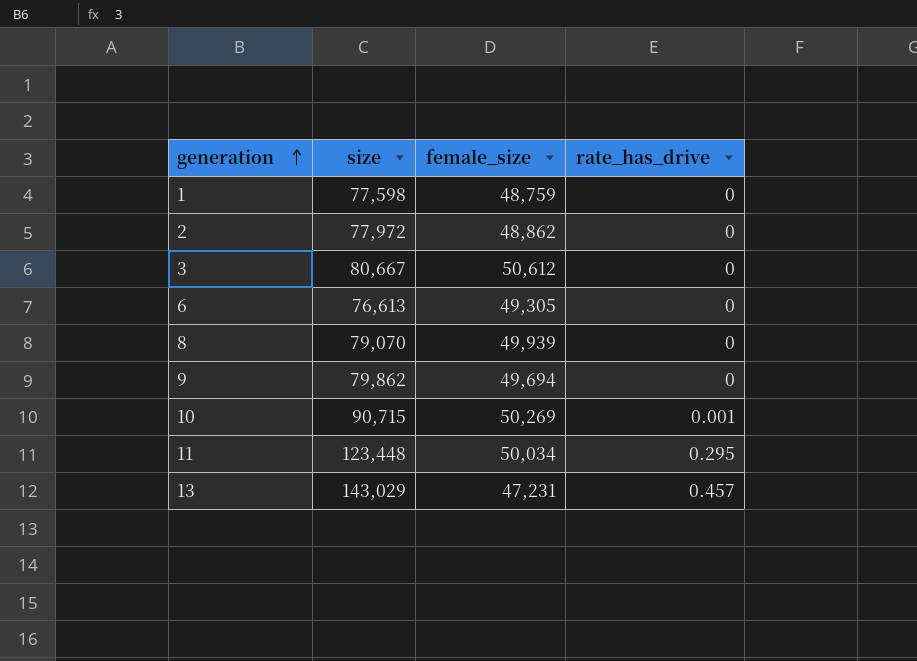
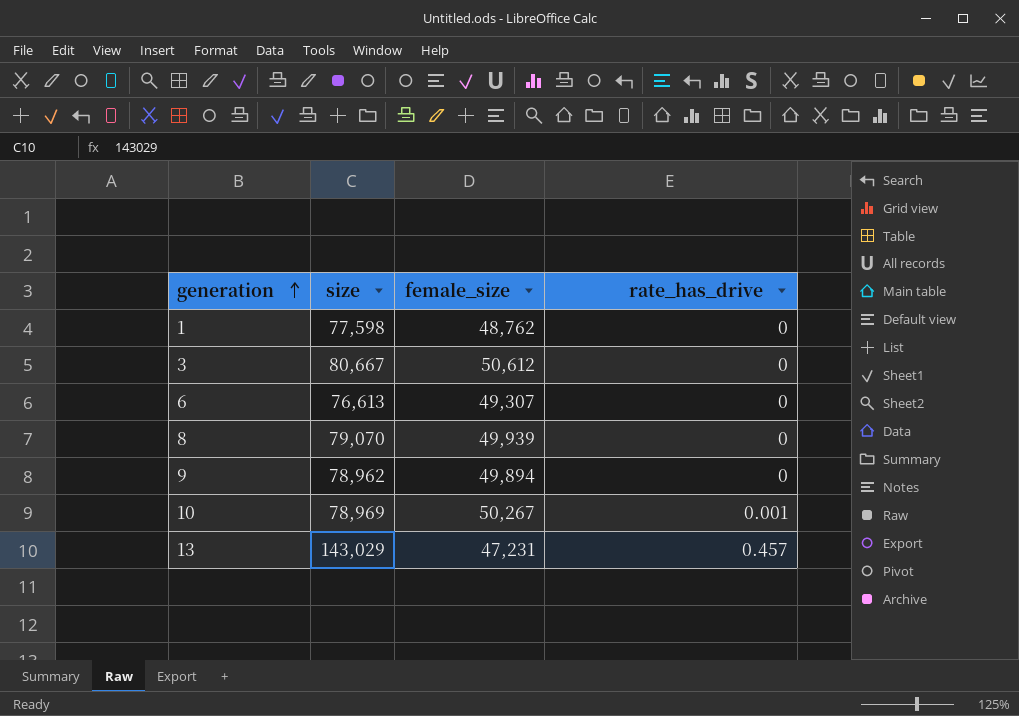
row 2: 77,972 | 48,862 | 0 -> none
row 11: 123,448 | 50,034 | 0.295 -> none
1 | female_size: 48,759 -> 48,762
6 | female_size: 49,305 -> 49,307
9 | size: 79,862 -> 78,962
9 | female_size: 49,694 -> 49,894
10 | size: 90,715 -> 78,969
10 | female_size: 50,269 -> 50,267

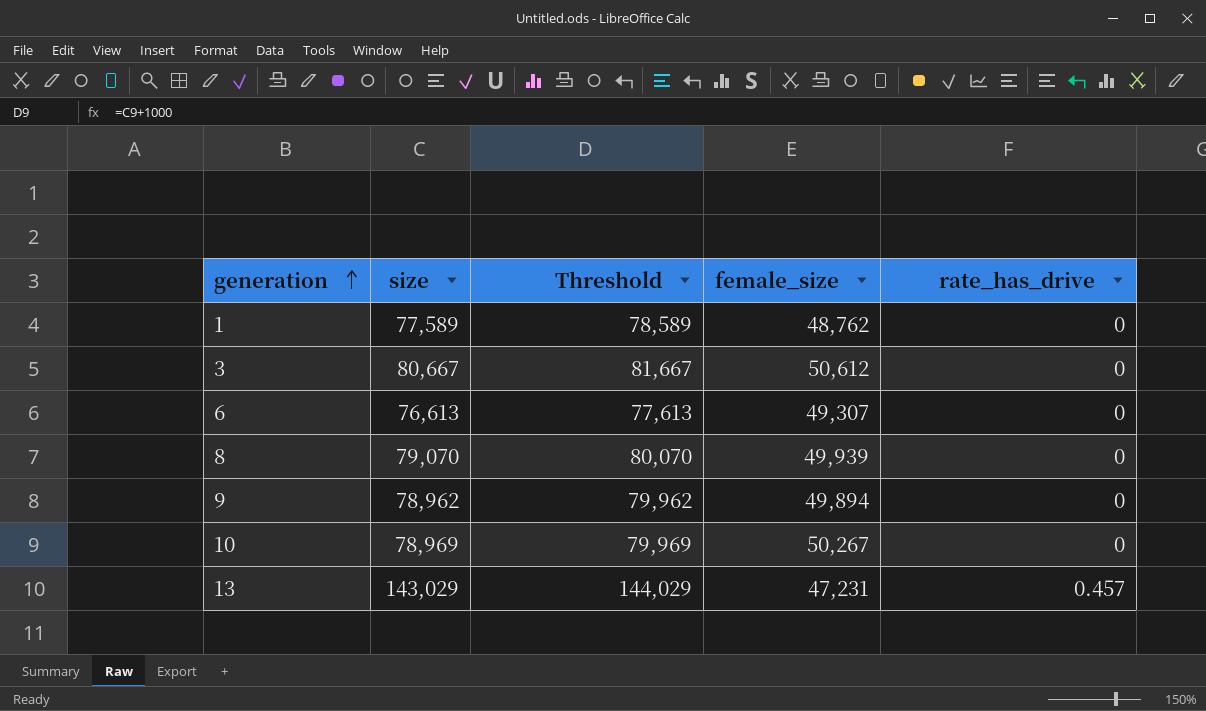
column Threshold | formula: none -> [size] + 1000
1 | size: 77,598 -> 77,589
10 | rate_has_drive: 0.001 -> 0

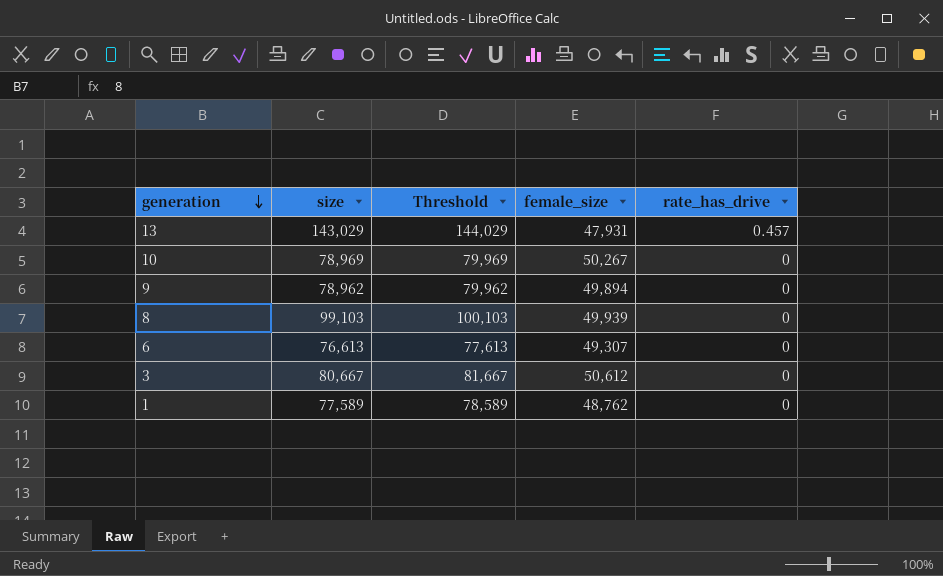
row order: generation ascending -> generation descending
13 | female_size: 47,231 -> 47,931
8 | size: 79,070 -> 99,103
8 | Threshold: 80,070 -> 100,103

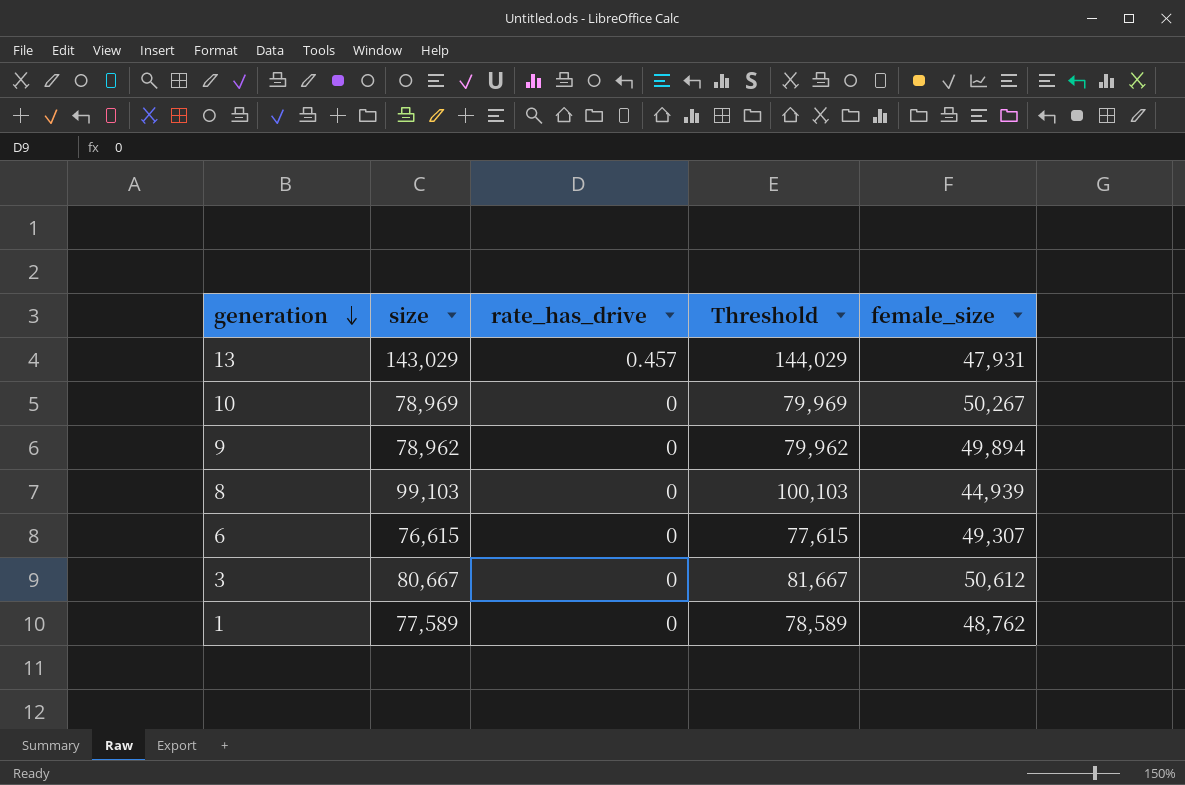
column rate_has_drive | position: 5 -> 3
8 | female_size: 49,939 -> 44,939
6 | size: 76,613 -> 76,615
6 | Threshold: 77,613 -> 77,615

